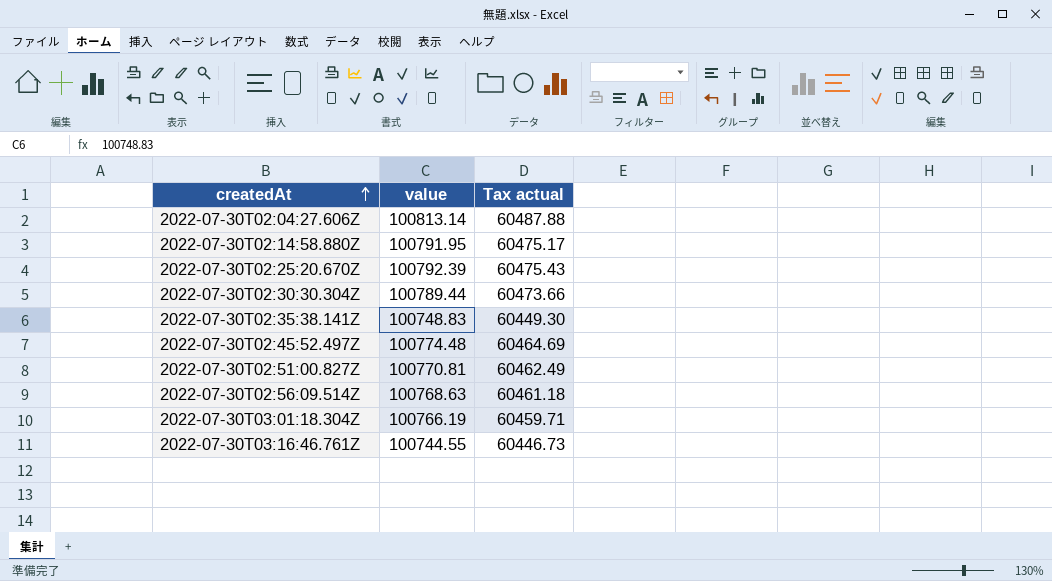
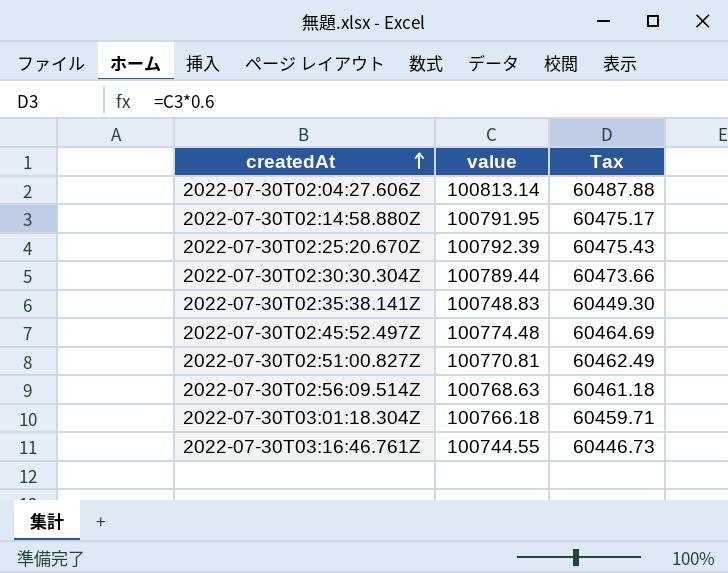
column name: Tax actual -> Tax
2022-07-30T03:01:18.304Z | value: 100766.19 -> 100766.18

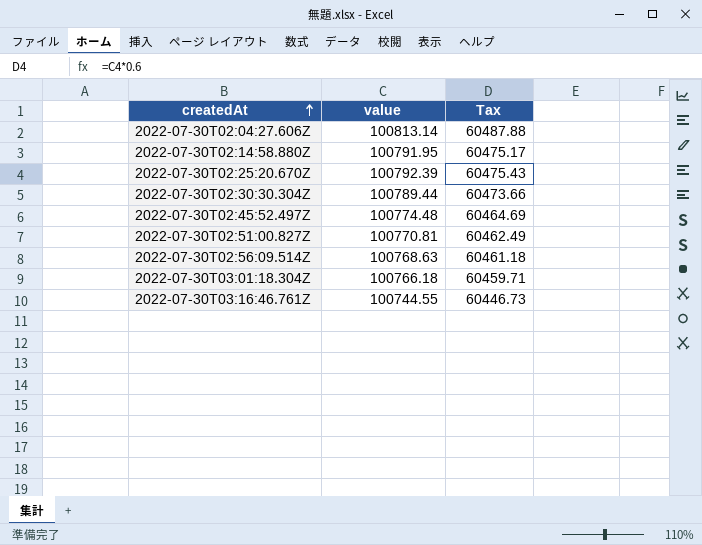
row 2022-07-30T02:35:38.141Z: 100748.83 | 60449.30 -> none

